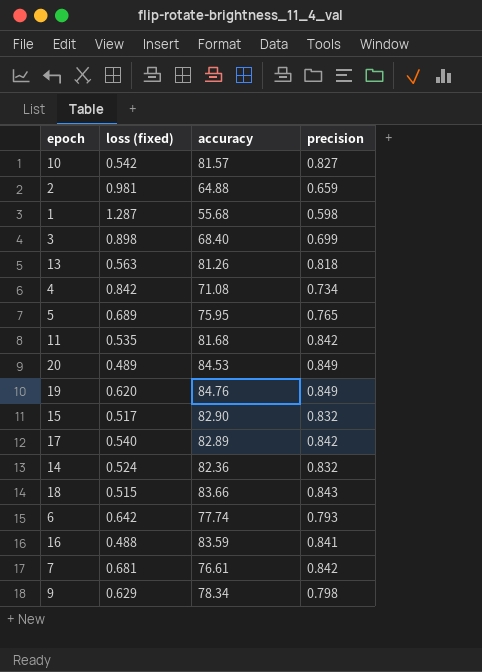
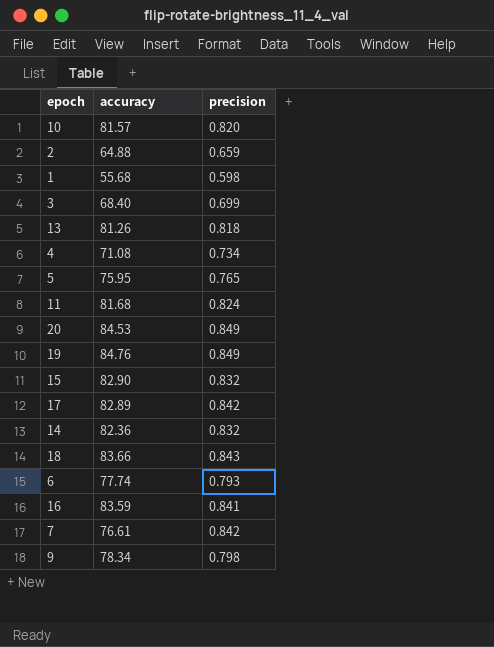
column loss (fixed) | position: 2 -> none
10 | precision: 0.827 -> 0.820
11 | precision: 0.842 -> 0.824

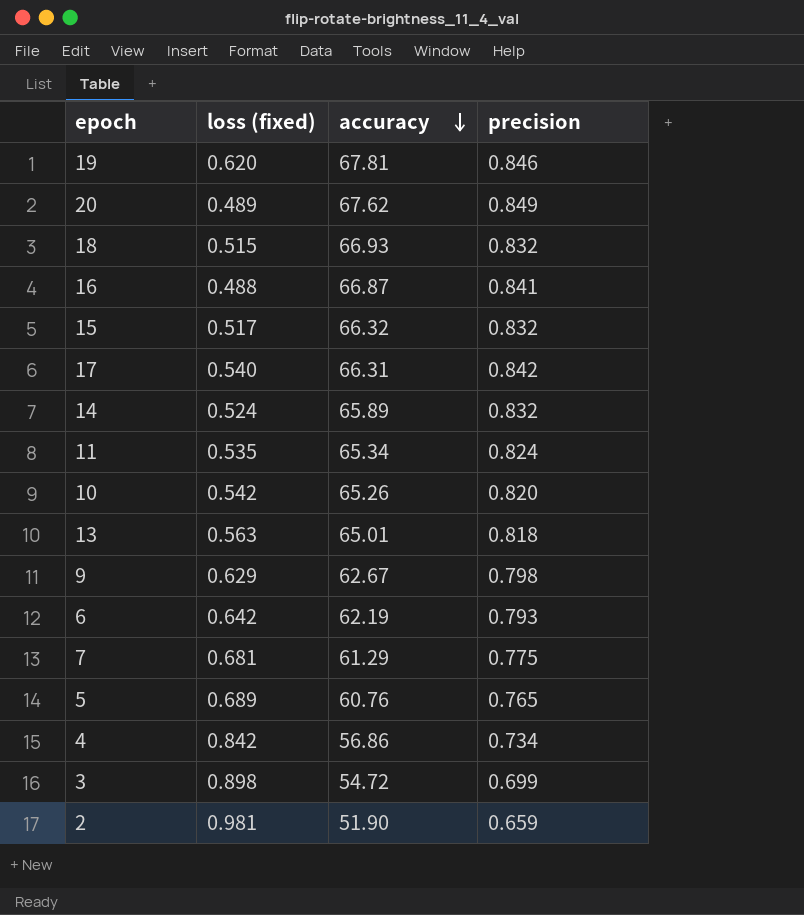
row order: none -> accuracy descending
column loss (fixed) | position: none -> 2
row 1: 55.68 | 0.598 -> none
19 | accuracy: 84.76 -> 67.81
19 | precision: 0.849 -> 0.846
20 | accuracy: 84.53 -> 67.62
18 | accuracy: 83.66 -> 66.93
18 | precision: 0.843 -> 0.832
16 | accuracy: 83.59 -> 66.87
15 | accuracy: 82.90 -> 66.32
17 | accuracy: 82.89 -> 66.31
14 | accuracy: 82.36 -> 65.89
11 | accuracy: 81.68 -> 65.34
10 | accuracy: 81.57 -> 65.26
13 | accuracy: 81.26 -> 65.01
9 | accuracy: 78.34 -> 62.67
6 | accuracy: 77.74 -> 62.19
7 | accuracy: 76.61 -> 61.29
7 | precision: 0.842 -> 0.775
5 | accuracy: 75.95 -> 60.76
4 | accuracy: 71.08 -> 56.86
3 | accuracy: 68.40 -> 54.72
2 | accuracy: 64.88 -> 51.90

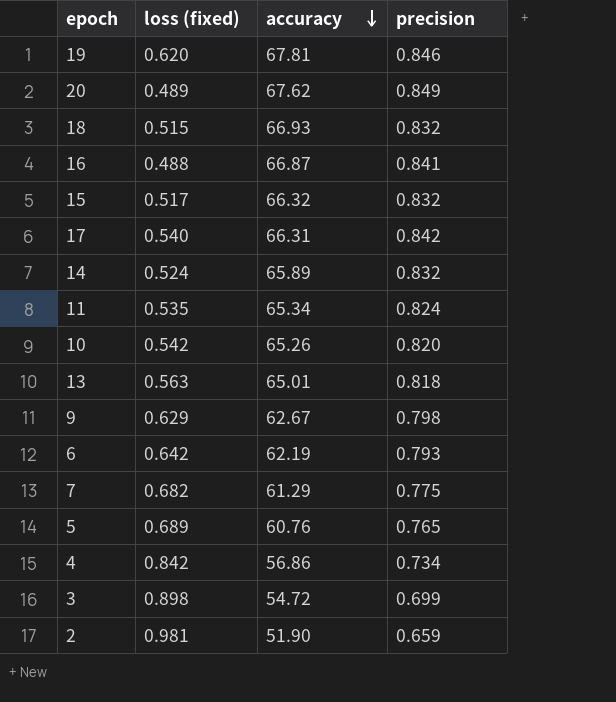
7 | loss (fixed): 0.681 -> 0.682

